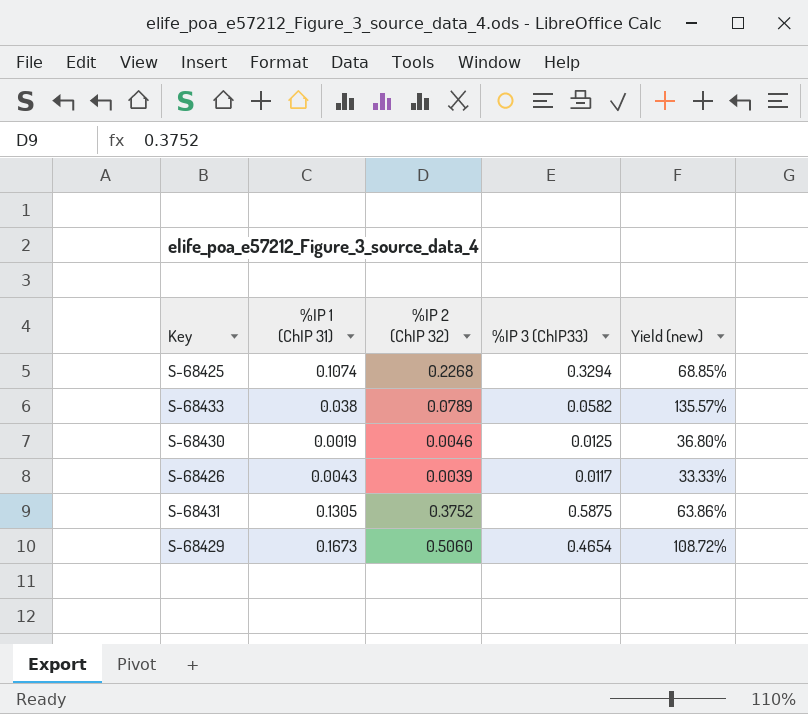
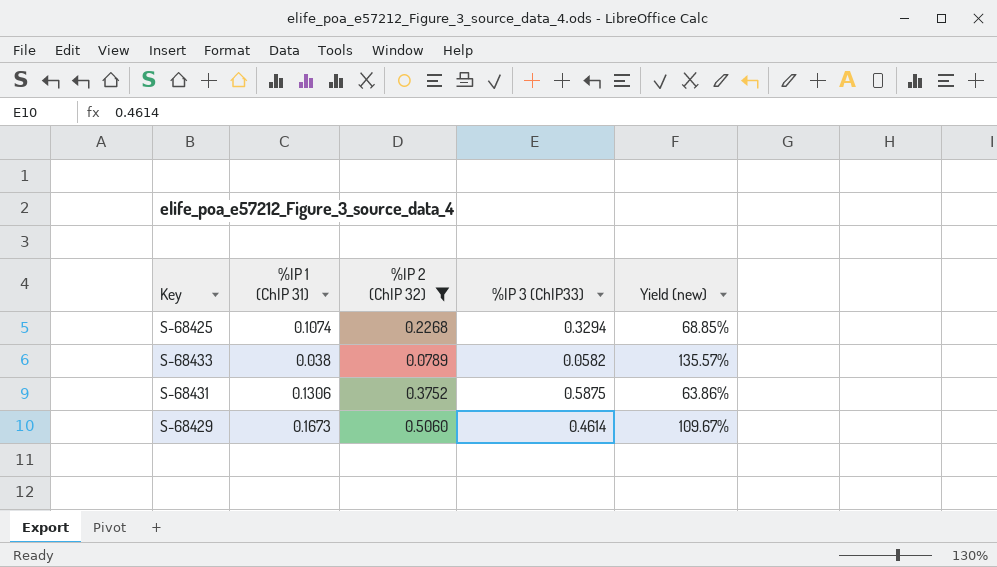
filter: none -> %IP 2 (ChIP 32) >= 0.0789
S-68431 | %IP 1 (ChIP 31): 0.1305 -> 0.1306
S-68429 | %IP 3 (ChIP33): 0.4654 -> 0.4614
S-68429 | Yield (new): 108.72% -> 109.67%

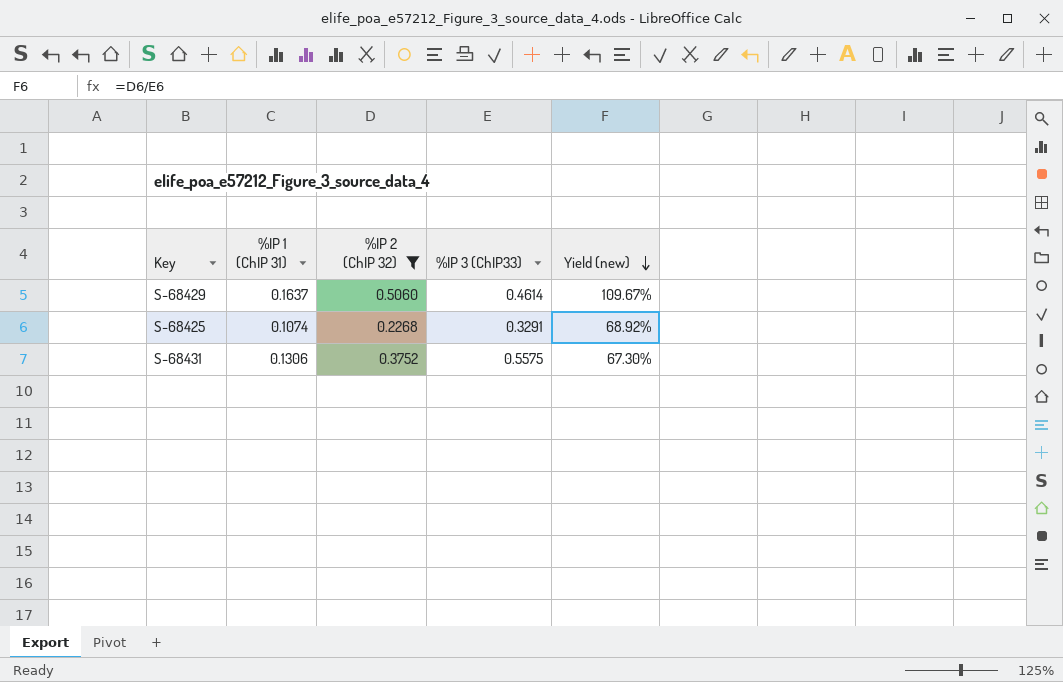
row order: none -> Yield (new) descending
row S-68433: 0.038 | 0.0789 | 0.0582 | 135.57% -> none
S-68429 | %IP 1 (ChIP 31): 0.1673 -> 0.1637
S-68425 | %IP 3 (ChIP33): 0.3294 -> 0.3291
S-68425 | Yield (new): 68.85% -> 68.92%
S-68431 | %IP 3 (ChIP33): 0.5875 -> 0.5575
S-68431 | Yield (new): 63.86% -> 67.30%

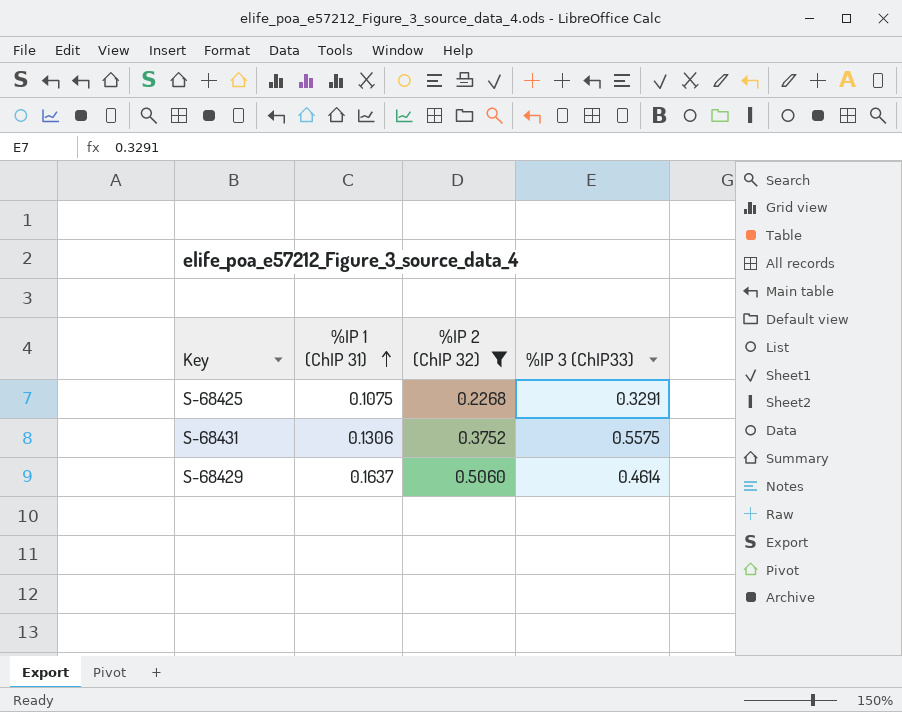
row order: Yield (new) descending -> %IP 1 (ChIP 31) ascending
column Yield (new) | formula: [%IP 2 (ChIP 32)] / [%IP 3 (ChIP33)] -> none
S-68425 | %IP 1 (ChIP 31): 0.1074 -> 0.1075

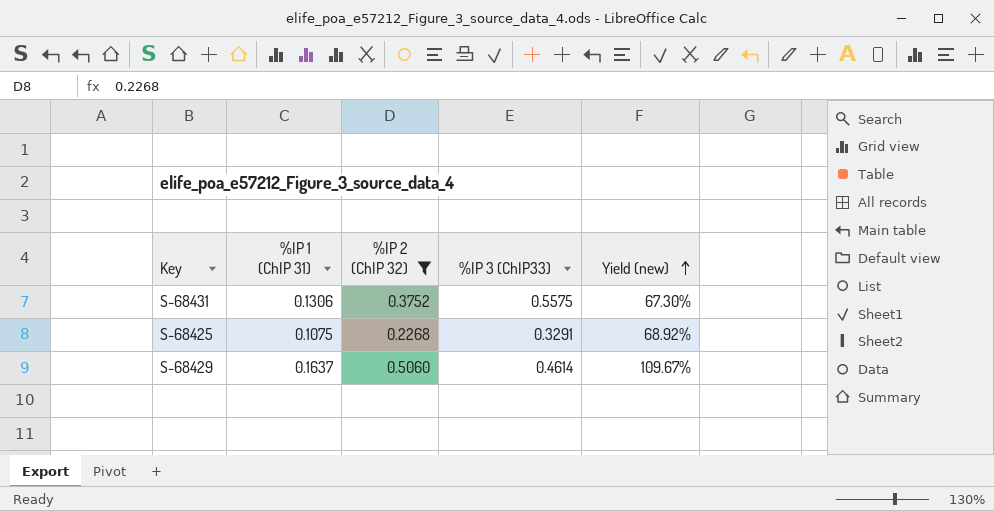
row order: %IP 1 (ChIP 31) ascending -> Yield (new) ascending
column Yield (new) | formula: none -> [%IP 2 (ChIP 32)] / [%IP 3 (ChIP33)]

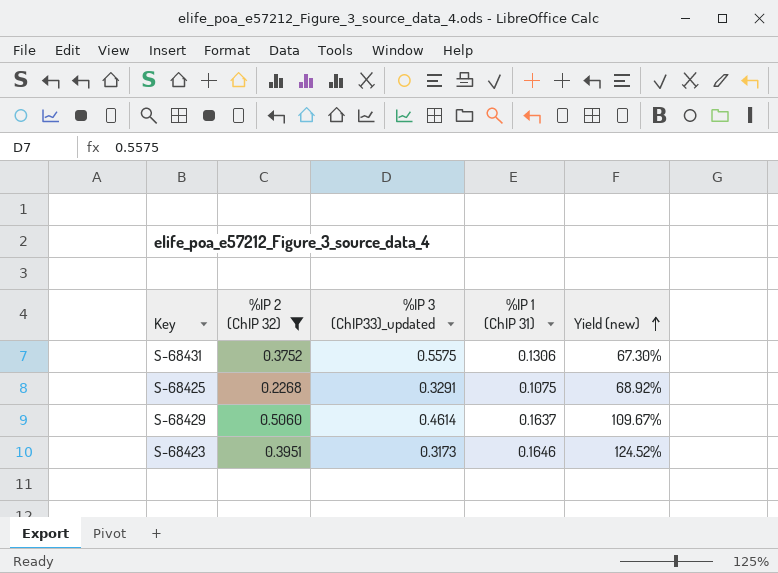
column name: %IP 3 (ChIP33) -> %IP 3 (ChIP33)_updated
column %IP 1 (ChIP 31) | position: 2 -> 4
row S-68423: none -> 0.3951 | 0.3173 | 0.1646 | 124.52%

